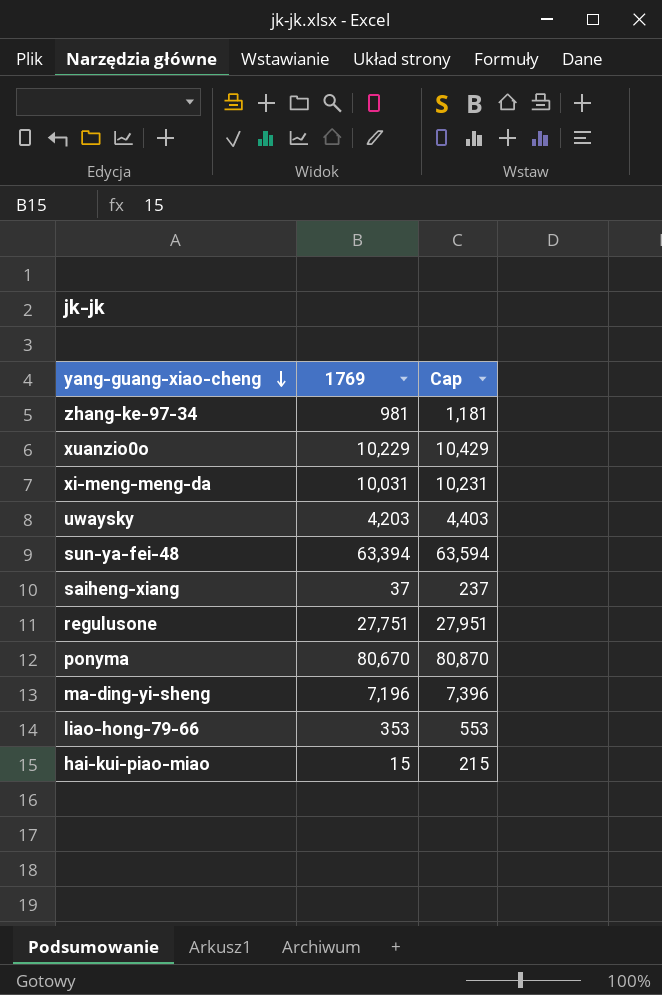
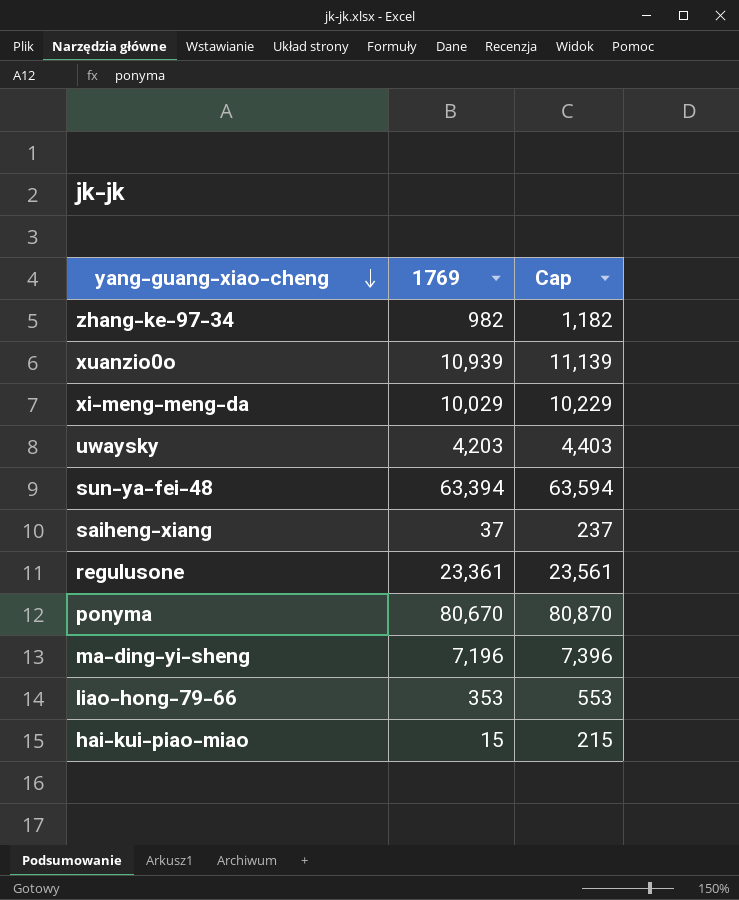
zhang-ke-97-34 | 1769: 981 -> 982
zhang-ke-97-34 | Cap: 1,181 -> 1,182
xuanzio0o | 1769: 10,229 -> 10,939
xuanzio0o | Cap: 10,429 -> 11,139
xi-meng-meng-da | 1769: 10,031 -> 10,029
xi-meng-meng-da | Cap: 10,231 -> 10,229
regulusone | 1769: 27,751 -> 23,361
regulusone | Cap: 27,951 -> 23,561

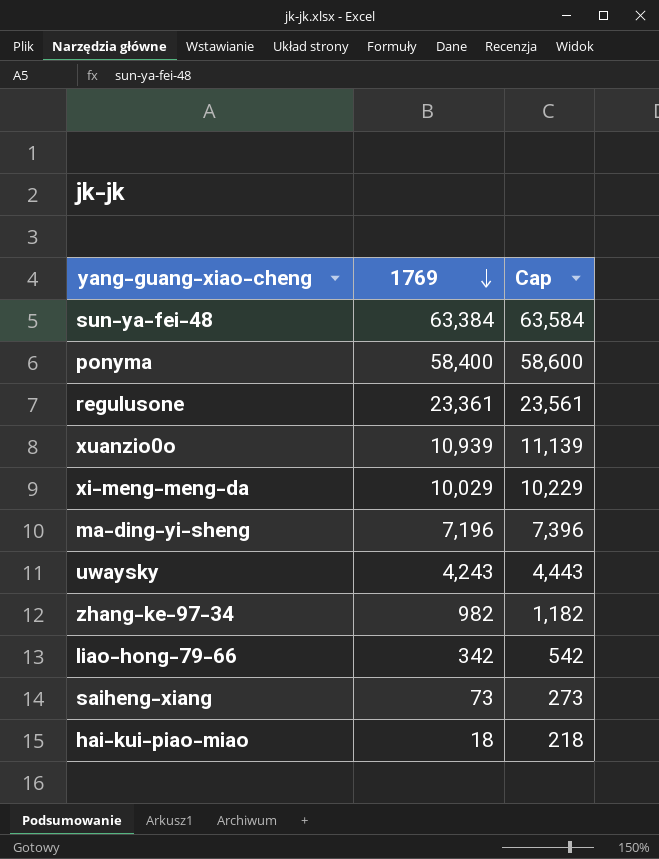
row order: yang-guang-xiao-cheng descending -> 1769 descending
sun-ya-fei-48 | 1769: 63,394 -> 63,384
sun-ya-fei-48 | Cap: 63,594 -> 63,584
ponyma | 1769: 80,670 -> 58,400
ponyma | Cap: 80,870 -> 58,600
uwaysky | 1769: 4,203 -> 4,243
uwaysky | Cap: 4,403 -> 4,443
liao-hong-79-66 | 1769: 353 -> 342
liao-hong-79-66 | Cap: 553 -> 542
saiheng-xiang | 1769: 37 -> 73
saiheng-xiang | Cap: 237 -> 273
hai-kui-piao-miao | 1769: 15 -> 18
hai-kui-piao-miao | Cap: 215 -> 218

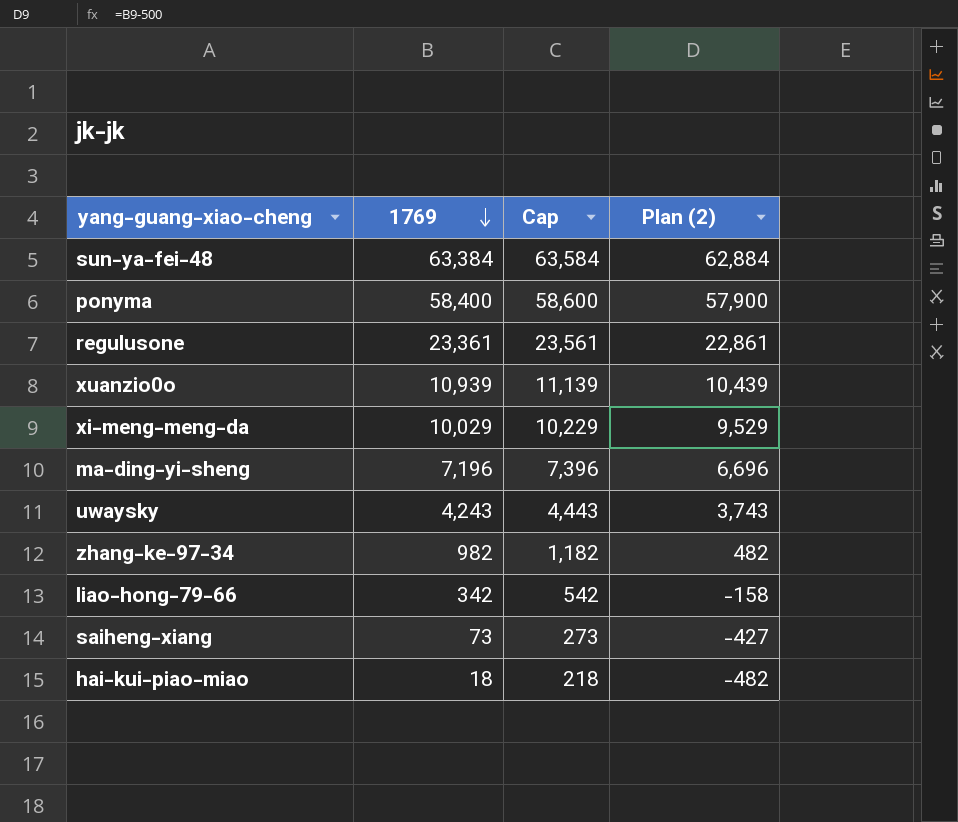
column Plan (2) | formula: none -> [1769] - 500

